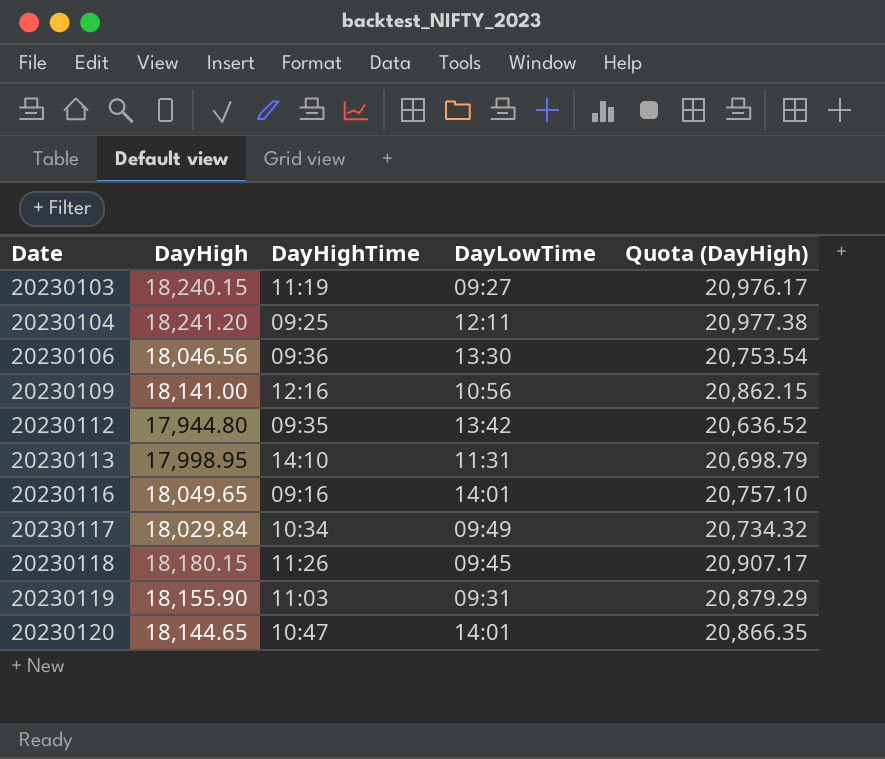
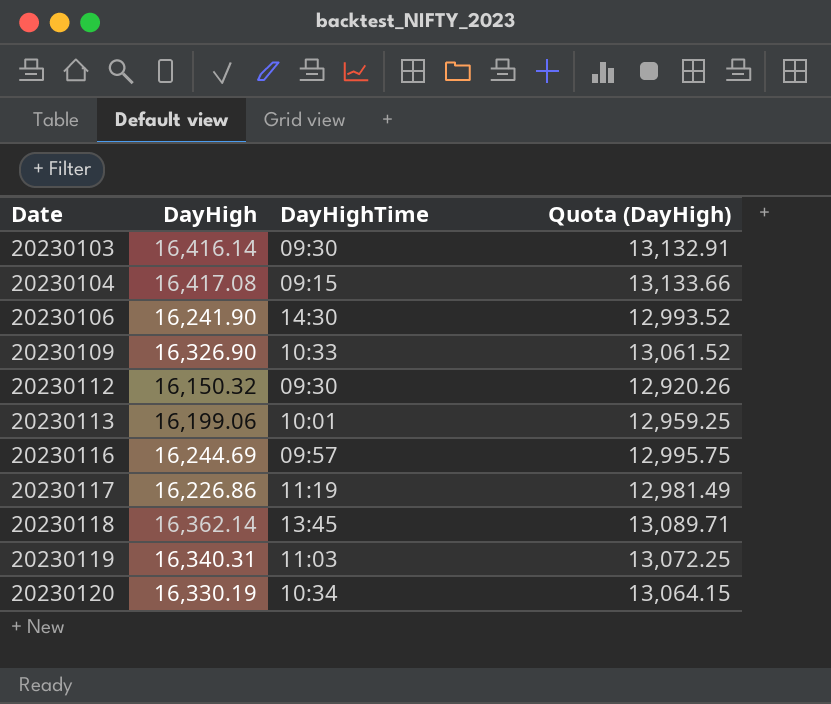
column DayLowTime | position: 4 -> none
column Quota (DayHigh) | formula: [DayHigh] * 1.15 -> [DayHigh] * 0.8
20230103 | DayHigh: 18,240.15 -> 16,416.14
20230103 | DayHighTime: 11:19 -> 09:30
20230104 | DayHigh: 18,241.20 -> 16,417.08
20230104 | DayHighTime: 09:25 -> 09:15
20230106 | DayHigh: 18,046.56 -> 16,241.90
20230106 | DayHighTime: 09:36 -> 14:30
20230109 | DayHigh: 18,141.00 -> 16,326.90
20230109 | DayHighTime: 12:16 -> 10:33
20230112 | DayHigh: 17,944.80 -> 16,150.32
20230112 | DayHighTime: 09:35 -> 09:30
20230113 | DayHigh: 17,998.95 -> 16,199.06
20230113 | DayHighTime: 14:10 -> 10:01
20230116 | DayHigh: 18,049.65 -> 16,244.69
20230116 | DayHighTime: 09:16 -> 09:57
20230117 | DayHigh: 18,029.84 -> 16,226.86
20230117 | DayHighTime: 10:34 -> 11:19
20230118 | DayHigh: 18,180.15 -> 16,362.14
20230118 | DayHighTime: 11:26 -> 13:45
20230119 | DayHigh: 18,155.90 -> 16,340.31
20230120 | DayHigh: 18,144.65 -> 16,330.19
20230120 | DayHighTime: 10:47 -> 10:34

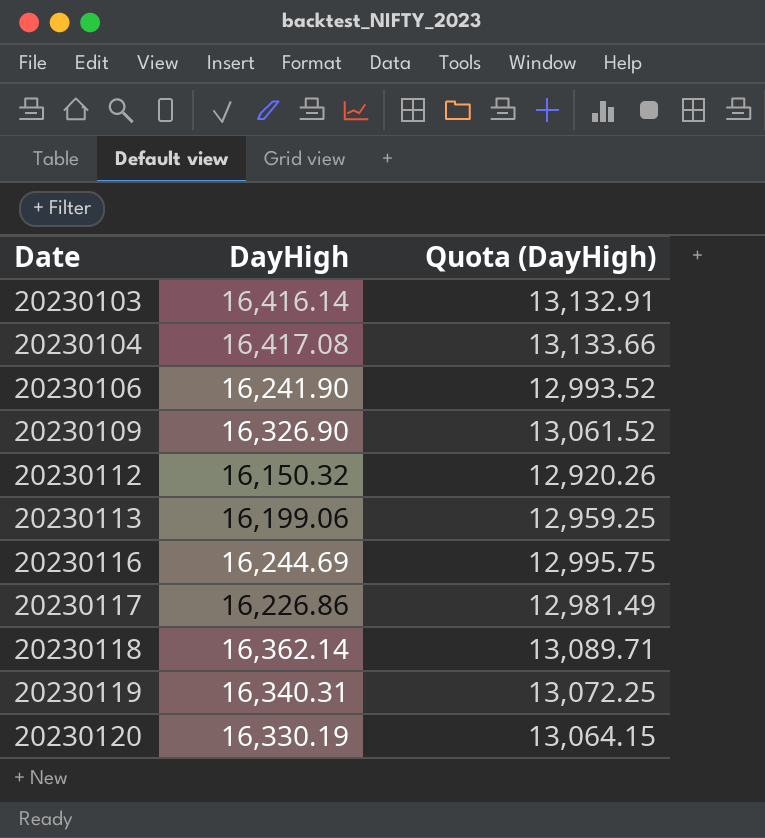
column DayHighTime | position: 3 -> none

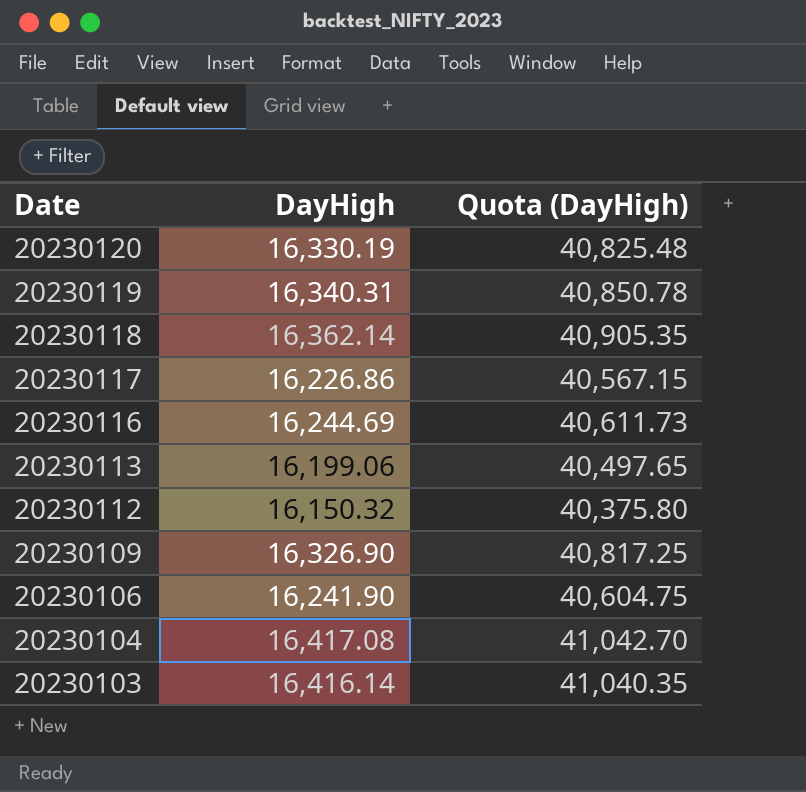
row order: Date ascending -> Date descending
column Quota (DayHigh) | formula: [DayHigh] * 0.8 -> [DayHigh] * 2.5

